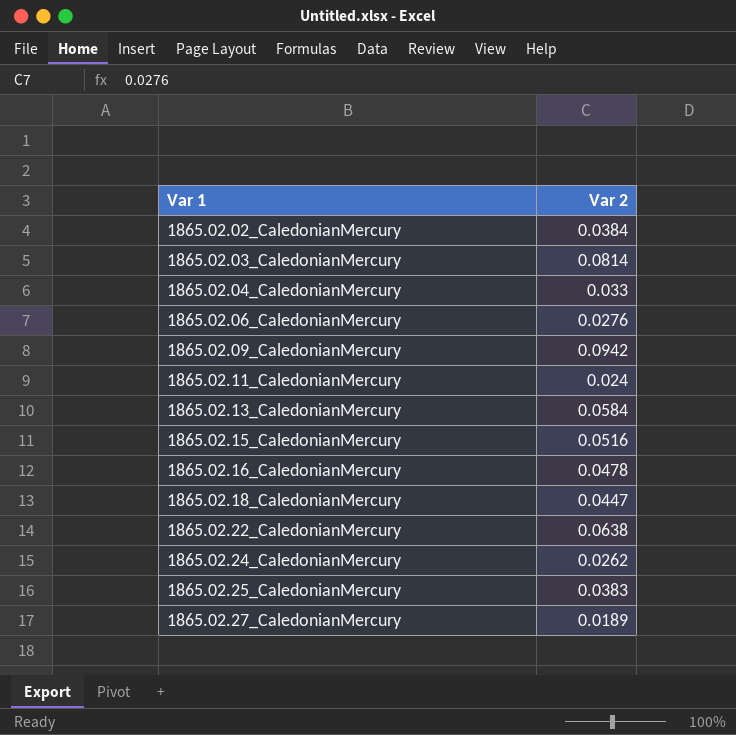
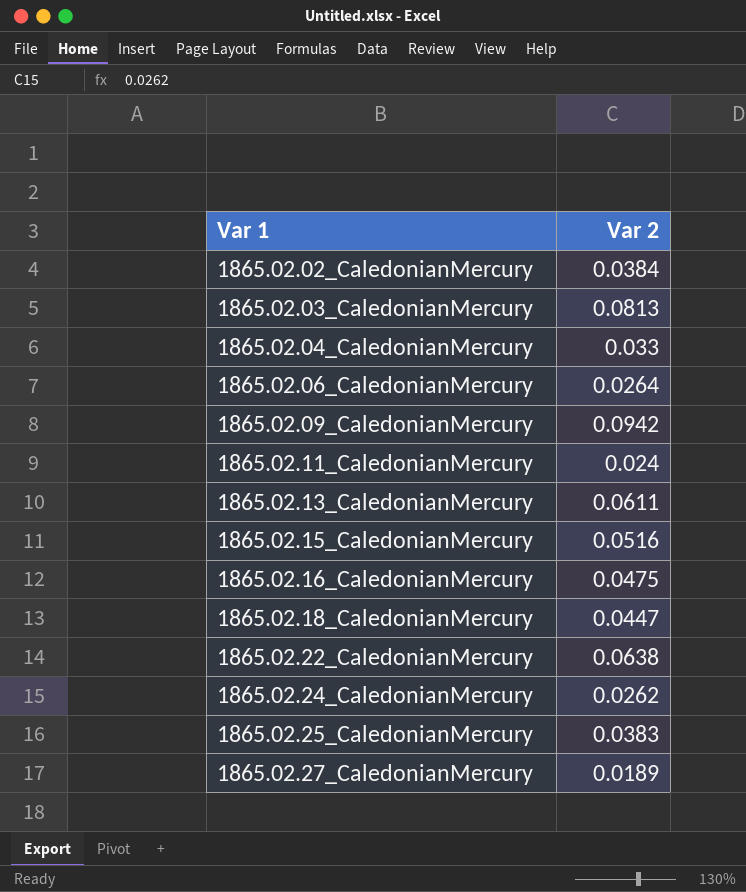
1865.02.03_CaledonianMercury | Var 2: 0.0814 -> 0.0813
1865.02.06_CaledonianMercury | Var 2: 0.0276 -> 0.0264
1865.02.13_CaledonianMercury | Var 2: 0.0584 -> 0.0611
1865.02.16_CaledonianMercury | Var 2: 0.0478 -> 0.0475

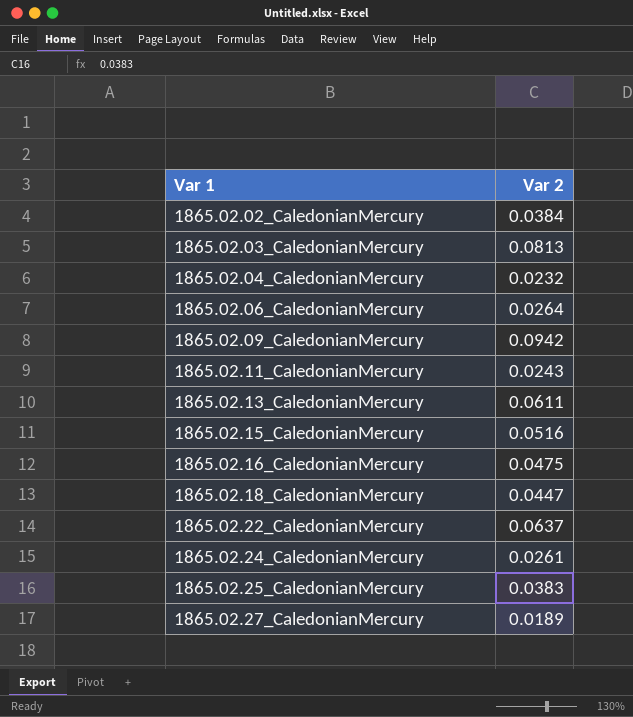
1865.02.04_CaledonianMercury | Var 2: 0.033 -> 0.0232
1865.02.11_CaledonianMercury | Var 2: 0.024 -> 0.0243
1865.02.22_CaledonianMercury | Var 2: 0.0638 -> 0.0637
1865.02.24_CaledonianMercury | Var 2: 0.0262 -> 0.0261

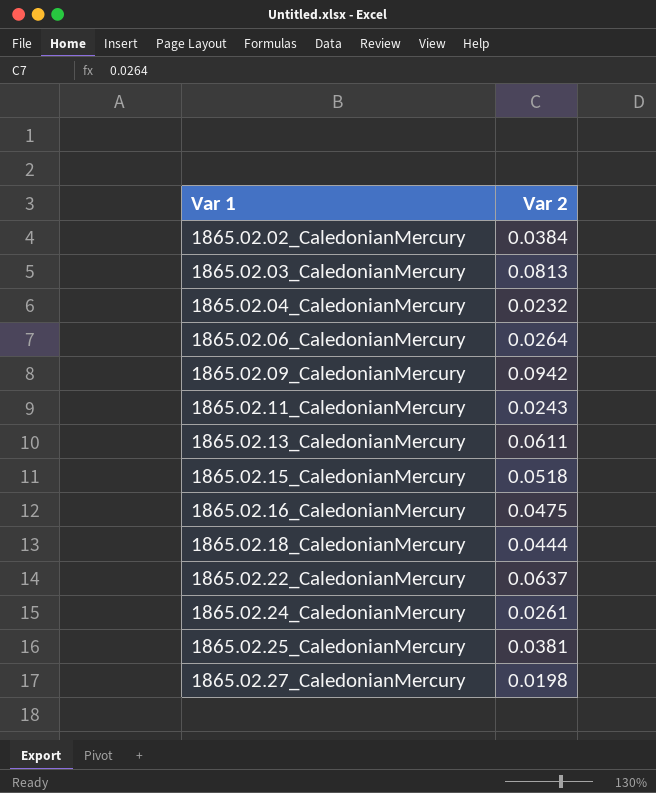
1865.02.15_CaledonianMercury | Var 2: 0.0516 -> 0.0518
1865.02.18_CaledonianMercury | Var 2: 0.0447 -> 0.0444
1865.02.25_CaledonianMercury | Var 2: 0.0383 -> 0.0381
1865.02.27_CaledonianMercury | Var 2: 0.0189 -> 0.0198

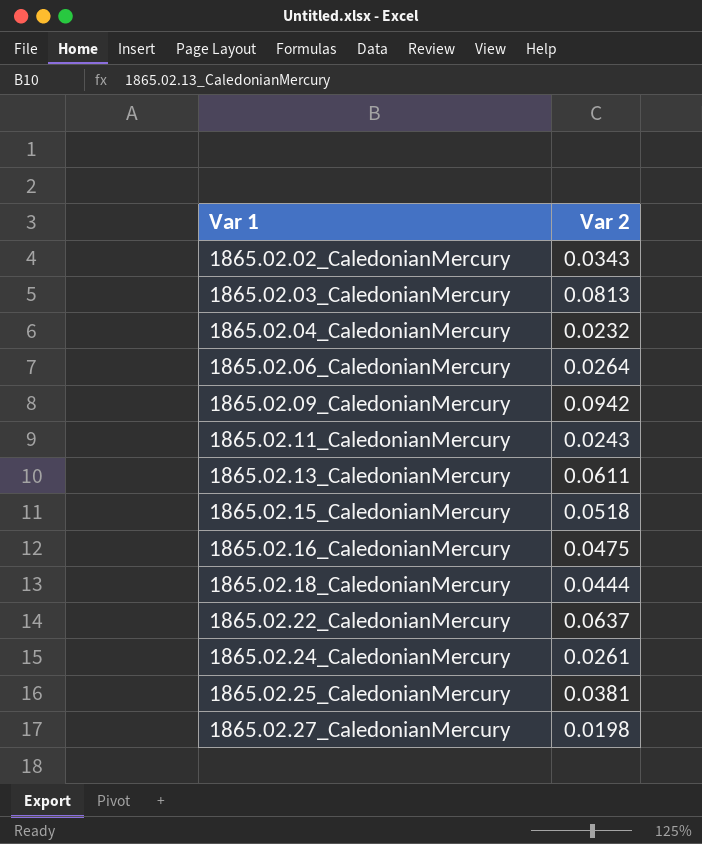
1865.02.02_CaledonianMercury | Var 2: 0.0384 -> 0.0343

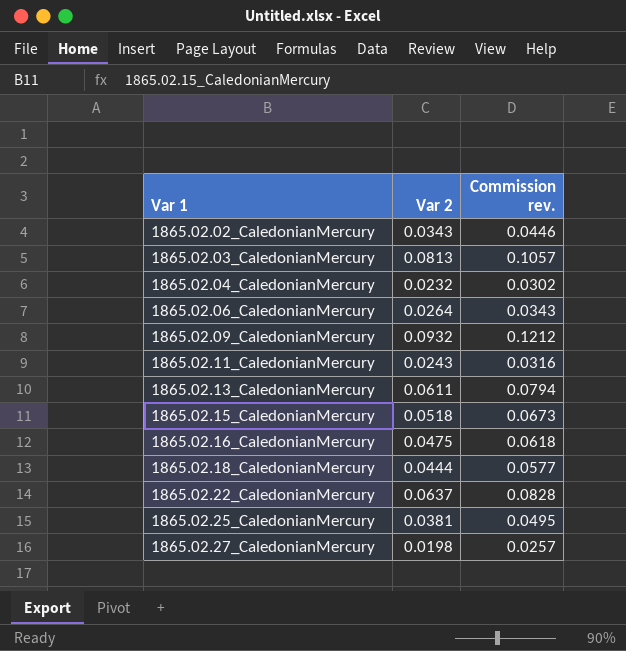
column Commission rev. | formula: none -> [Var 2] * 1.3
row 1865.02.24_CaledonianMercury: 0.0261 -> none
1865.02.09_CaledonianMercury | Var 2: 0.0942 -> 0.0932

